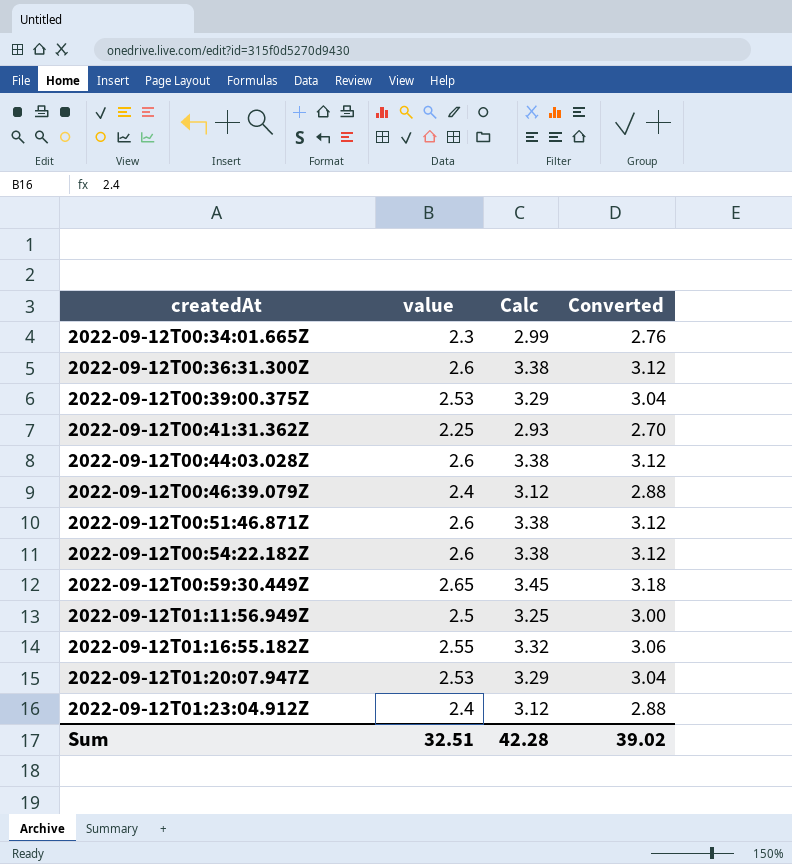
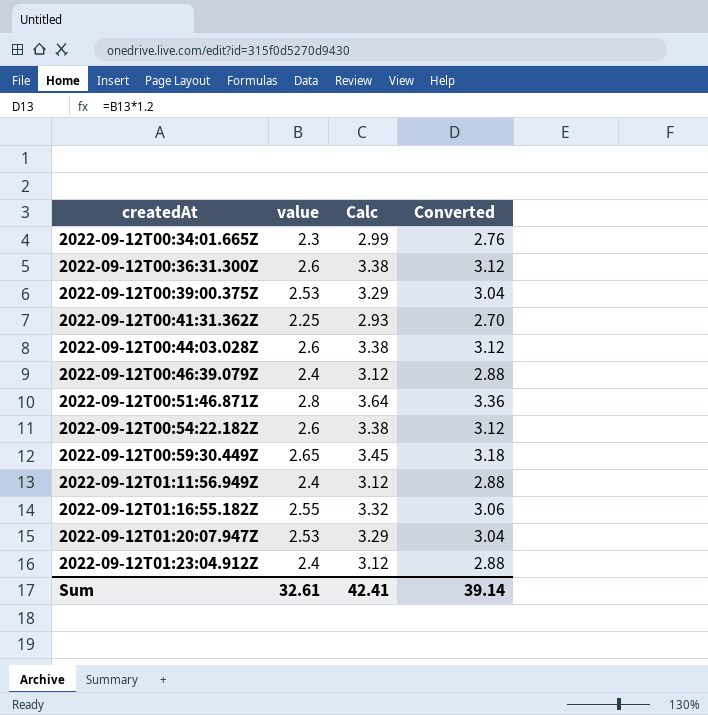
2022-09-12T00:51:46.871Z | value: 2.6 -> 2.8
2022-09-12T00:51:46.871Z | Calc: 3.38 -> 3.64
2022-09-12T00:51:46.871Z | Converted: 3.12 -> 3.36
2022-09-12T01:11:56.949Z | value: 2.5 -> 2.4
2022-09-12T01:11:56.949Z | Calc: 3.25 -> 3.12
2022-09-12T01:11:56.949Z | Converted: 3.00 -> 2.88
Sum | value: 32.51 -> 32.61
Sum | Calc: 42.28 -> 42.41
Sum | Converted: 39.02 -> 39.14

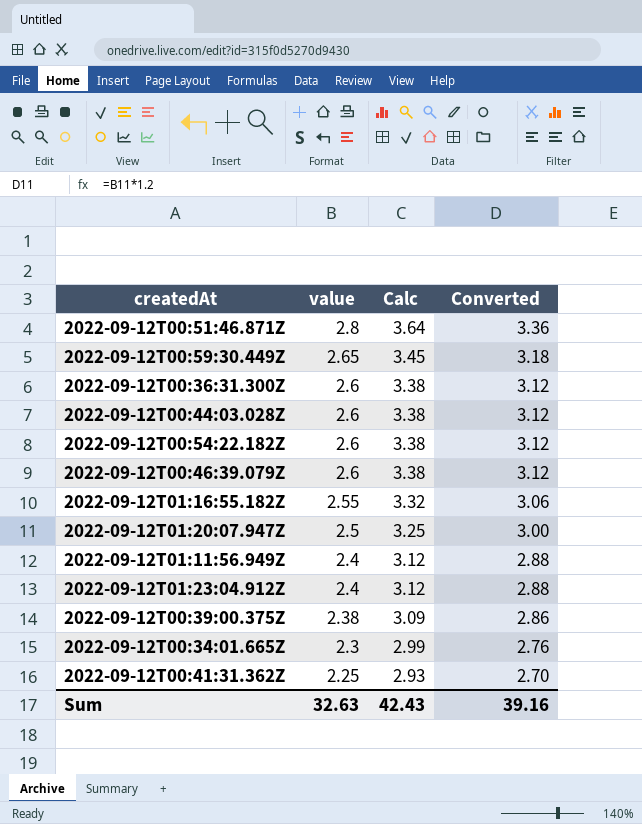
row order: createdAt ascending -> value descending
2022-09-12T00:46:39.079Z | value: 2.4 -> 2.6
2022-09-12T00:46:39.079Z | Calc: 3.12 -> 3.38
2022-09-12T00:46:39.079Z | Converted: 2.88 -> 3.12
2022-09-12T01:20:07.947Z | value: 2.53 -> 2.5
2022-09-12T01:20:07.947Z | Calc: 3.29 -> 3.25
2022-09-12T01:20:07.947Z | Converted: 3.04 -> 3.00
2022-09-12T00:39:00.375Z | value: 2.53 -> 2.38
2022-09-12T00:39:00.375Z | Calc: 3.29 -> 3.09
2022-09-12T00:39:00.375Z | Converted: 3.04 -> 2.86
Sum | value: 32.61 -> 32.63
Sum | Calc: 42.41 -> 42.43
Sum | Converted: 39.14 -> 39.16

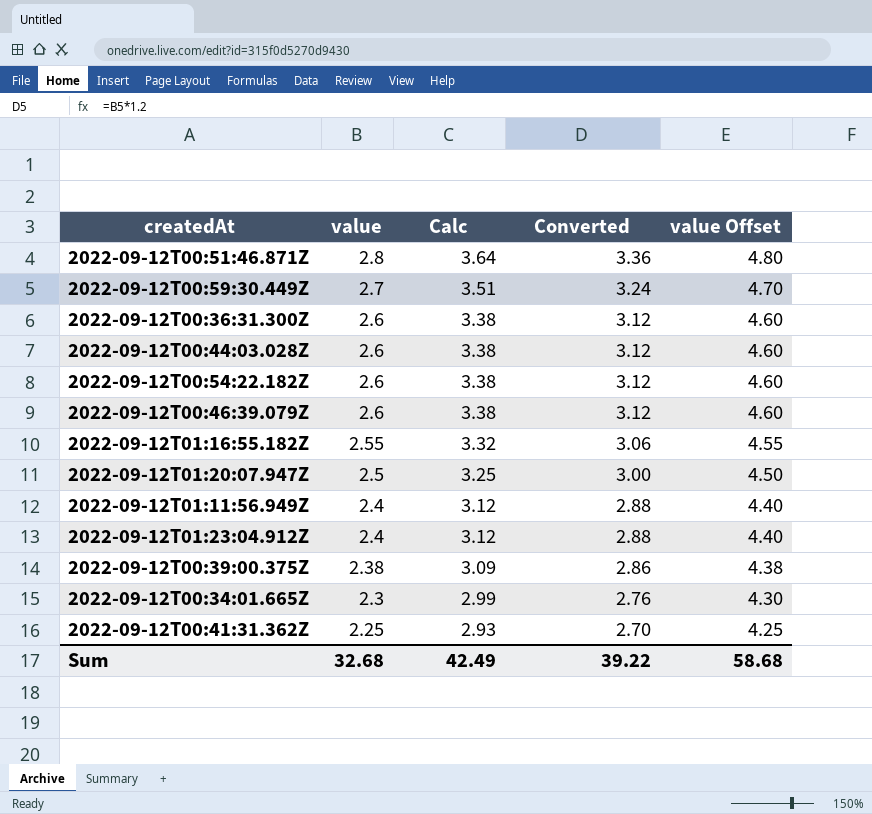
column value Offset | formula: none -> [value] + 2
2022-09-12T00:59:30.449Z | value: 2.65 -> 2.7
2022-09-12T00:59:30.449Z | Calc: 3.45 -> 3.51
2022-09-12T00:59:30.449Z | Converted: 3.18 -> 3.24
Sum | value: 32.63 -> 32.68
Sum | Calc: 42.43 -> 42.49
Sum | Converted: 39.16 -> 39.22

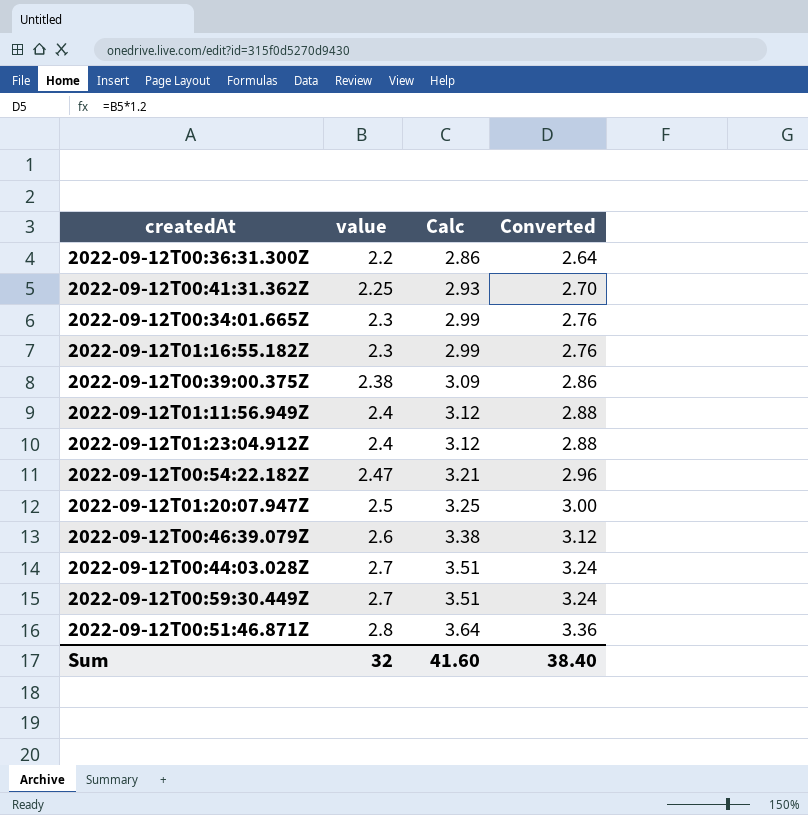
row order: value descending -> value ascending
column value Offset | formula: [value] + 2 -> none
2022-09-12T00:36:31.300Z | value: 2.6 -> 2.2
2022-09-12T00:36:31.300Z | Calc: 3.38 -> 2.86
2022-09-12T00:36:31.300Z | Converted: 3.12 -> 2.64
2022-09-12T01:16:55.182Z | value: 2.55 -> 2.3
2022-09-12T01:16:55.182Z | Calc: 3.32 -> 2.99
2022-09-12T01:16:55.182Z | Converted: 3.06 -> 2.76
2022-09-12T00:54:22.182Z | value: 2.6 -> 2.47
2022-09-12T00:54:22.182Z | Calc: 3.38 -> 3.21
2022-09-12T00:54:22.182Z | Converted: 3.12 -> 2.96
2022-09-12T00:44:03.028Z | value: 2.6 -> 2.7
2022-09-12T00:44:03.028Z | Calc: 3.38 -> 3.51
2022-09-12T00:44:03.028Z | Converted: 3.12 -> 3.24
Sum | value: 32.68 -> 32
Sum | Calc: 42.49 -> 41.60
Sum | Converted: 39.22 -> 38.40

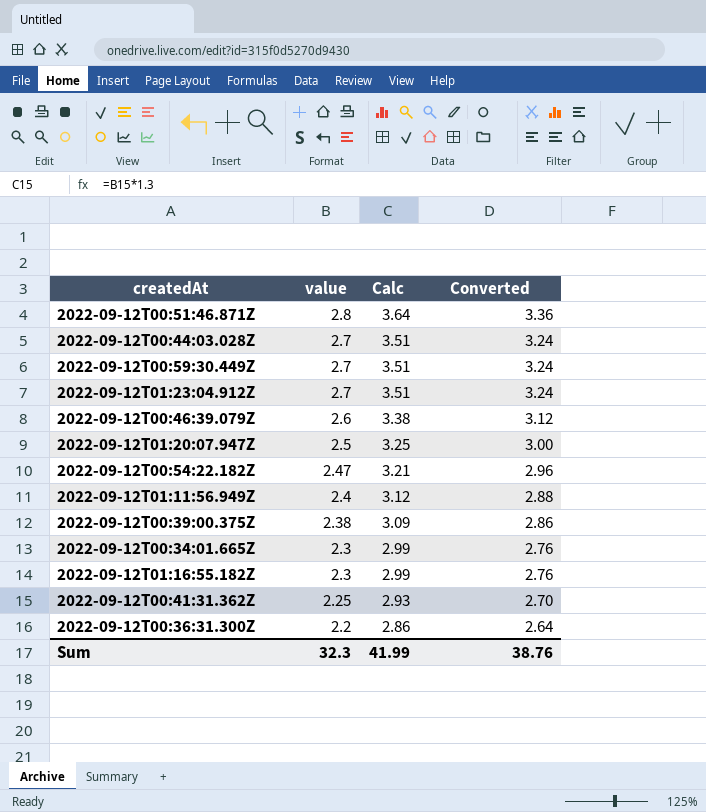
row order: value ascending -> value descending
2022-09-12T01:23:04.912Z | value: 2.4 -> 2.7
2022-09-12T01:23:04.912Z | Calc: 3.12 -> 3.51
2022-09-12T01:23:04.912Z | Converted: 2.88 -> 3.24
Sum | value: 32 -> 32.3
Sum | Calc: 41.60 -> 41.99
Sum | Converted: 38.40 -> 38.76

